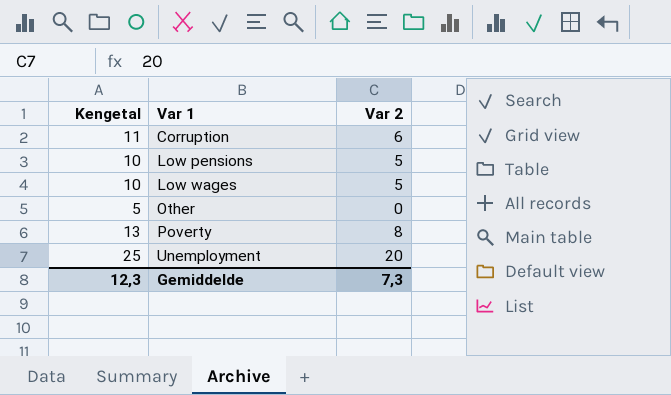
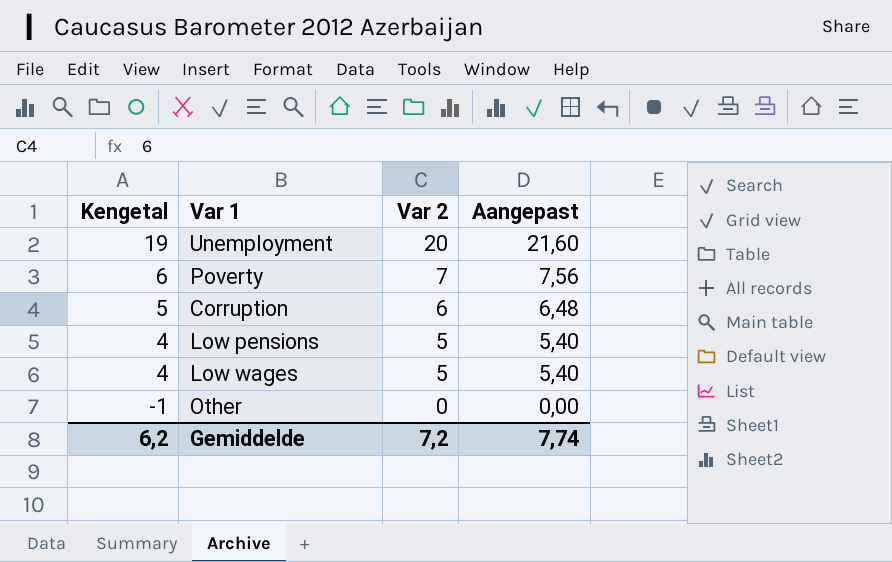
row order: Var 1 ascending -> Kengetal descending
column Kengetal | formula: [Var 2] + 5 -> [Var 2] - 1
column Aangepast | formula: none -> [Var 2] * 1,08
Poverty | Var 2: 8 -> 7
Gemiddelde | Kengetal: 12,3 -> 6,2
Gemiddelde | Var 2: 7,3 -> 7,2

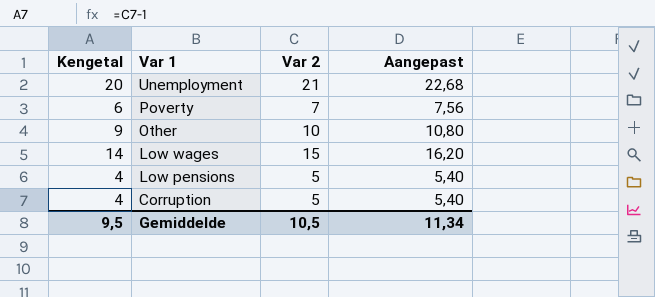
row order: Kengetal descending -> Var 1 descending
Unemployment | Kengetal: 19 -> 20
Unemployment | Var 2: 20 -> 21
Unemployment | Aangepast: 21,60 -> 22,68
Other | Kengetal: -1 -> 9
Other | Var 2: 0 -> 10
Other | Aangepast: 0,00 -> 10,80
Low wages | Kengetal: 4 -> 14
Low wages | Var 2: 5 -> 15
Low wages | Aangepast: 5,40 -> 16,20
Corruption | Kengetal: 5 -> 4
Corruption | Var 2: 6 -> 5
Corruption | Aangepast: 6,48 -> 5,40
Gemiddelde | Kengetal: 6,2 -> 9,5
Gemiddelde | Var 2: 7,2 -> 10,5
Gemiddelde | Aangepast: 7,74 -> 11,34

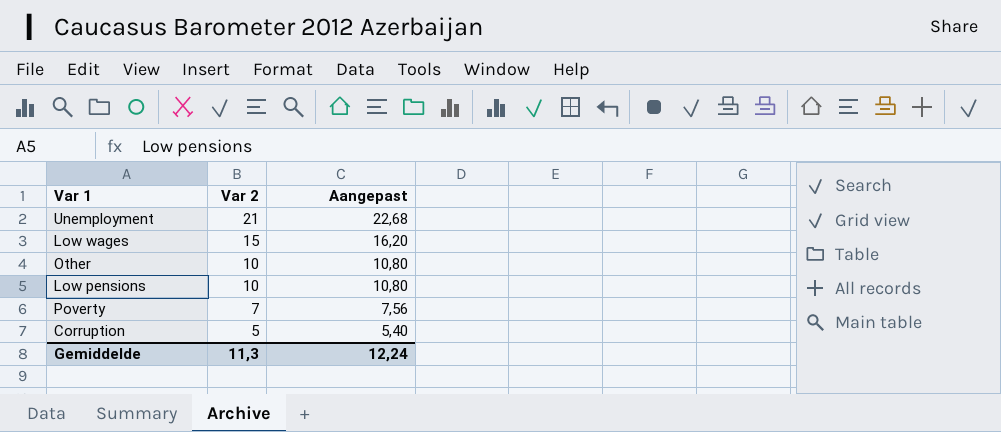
row order: Var 1 descending -> Var 2 descending
column Kengetal | formula: [Var 2] - 1 -> none
Low pensions | Var 2: 5 -> 10
Low pensions | Aangepast: 5,40 -> 10,80
Gemiddelde | Var 2: 10,5 -> 11,3
Gemiddelde | Aangepast: 11,34 -> 12,24

